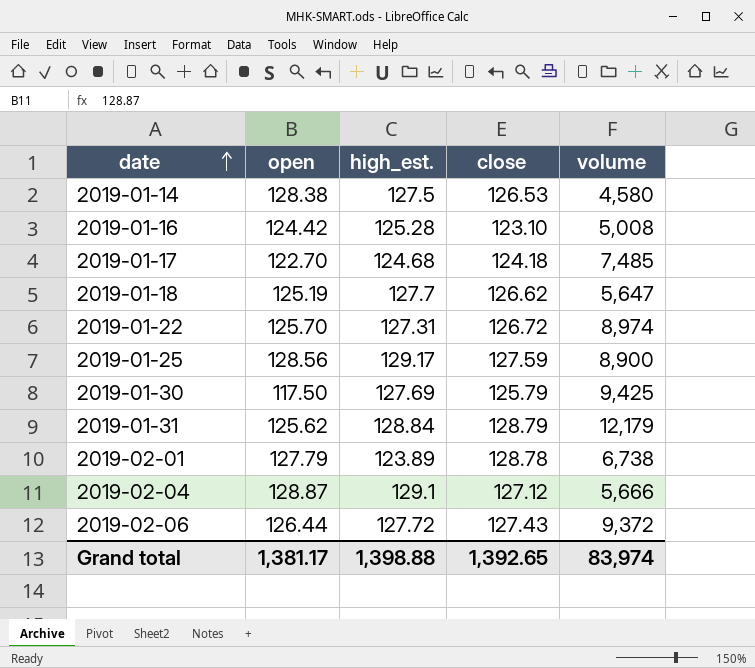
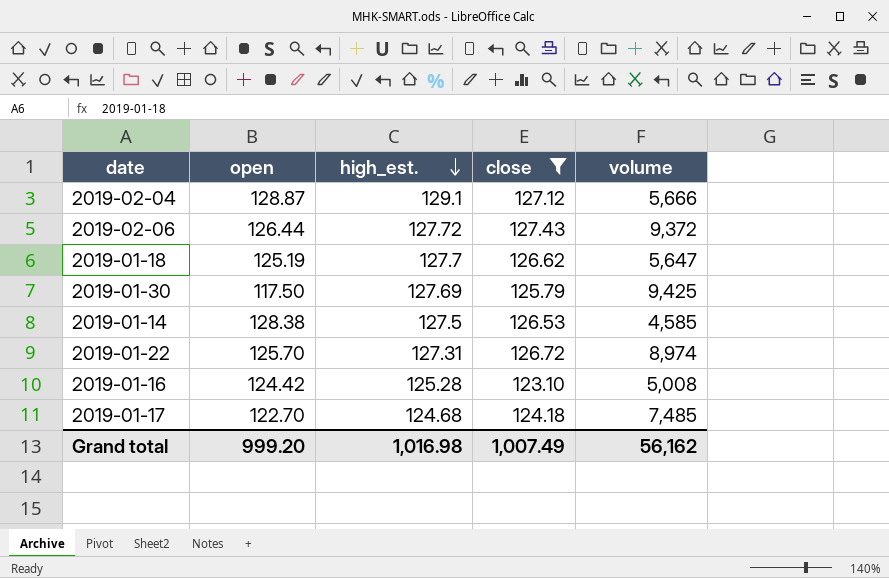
filter: none -> close <= 127.43
row order: date ascending -> high_est. descending
2019-01-14 | volume: 4,580 -> 4,585
Grand total | open: 1,381.17 -> 999.20
Grand total | high_est.: 1,398.88 -> 1,016.98
Grand total | close: 1,392.65 -> 1,007.49
Grand total | volume: 83,974 -> 56,162

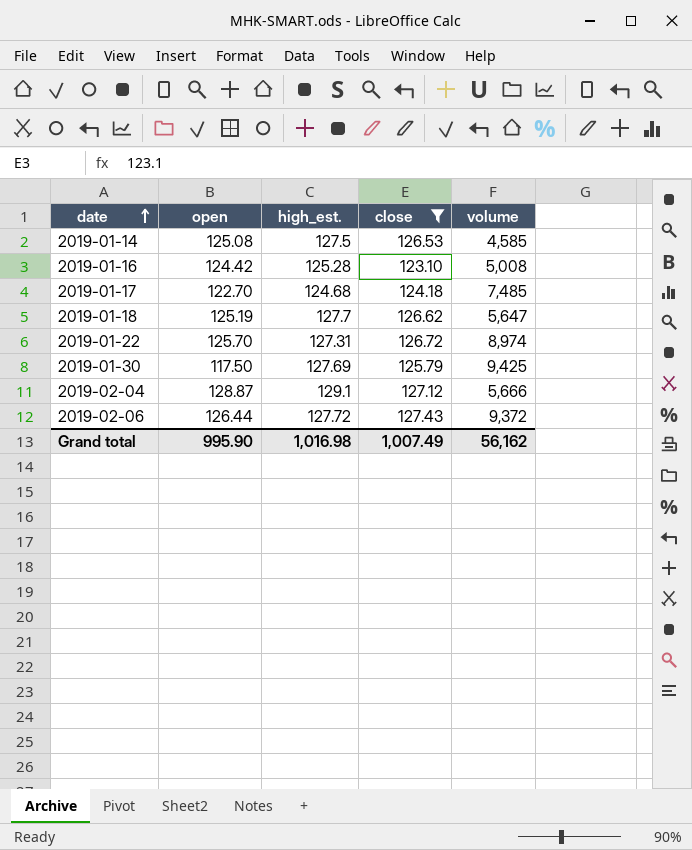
row order: high_est. descending -> date ascending
2019-01-14 | open: 128.38 -> 125.08
Grand total | open: 999.20 -> 995.90

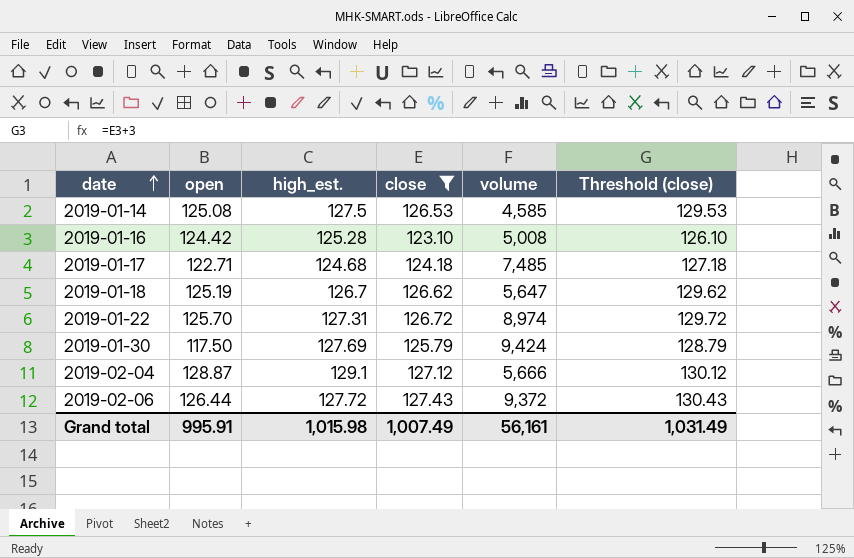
column Threshold (close) | formula: none -> [close] + 3
2019-01-17 | open: 122.70 -> 122.71
2019-01-18 | high_est.: 127.7 -> 126.7
2019-01-30 | volume: 9,425 -> 9,424
Grand total | open: 995.90 -> 995.91
Grand total | high_est.: 1,016.98 -> 1,015.98
Grand total | volume: 56,162 -> 56,161

